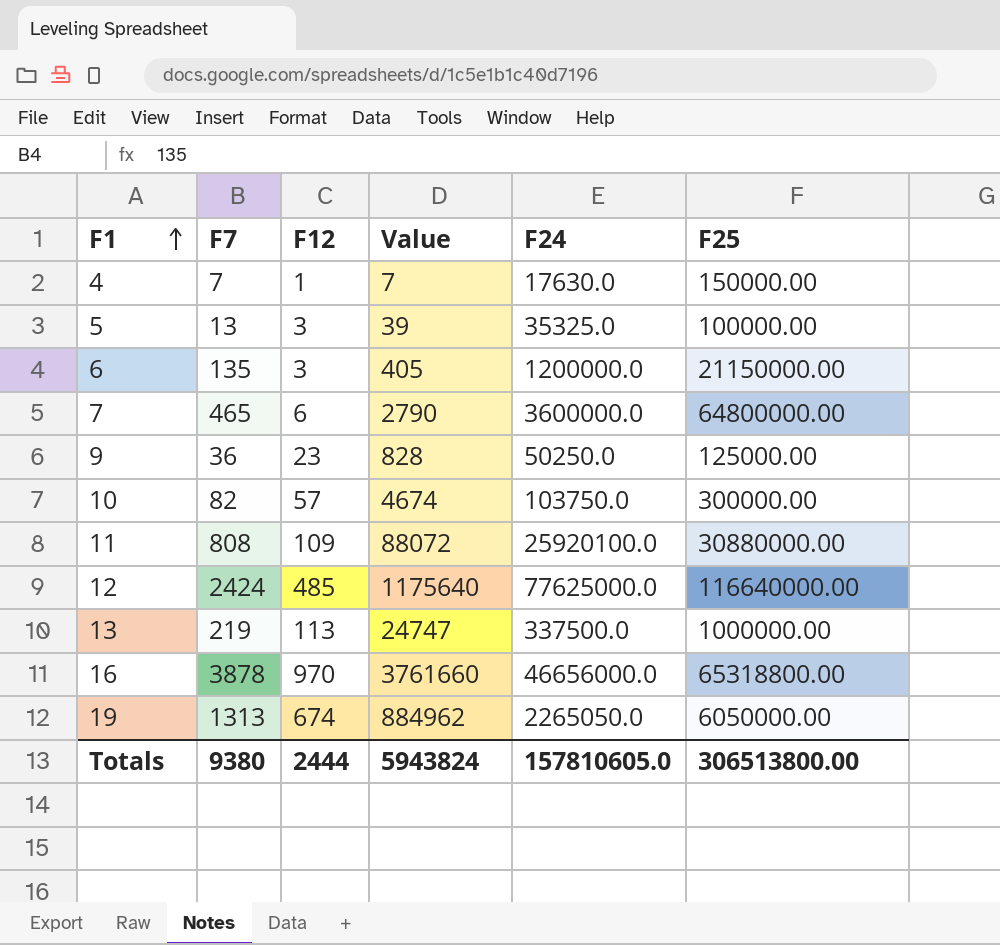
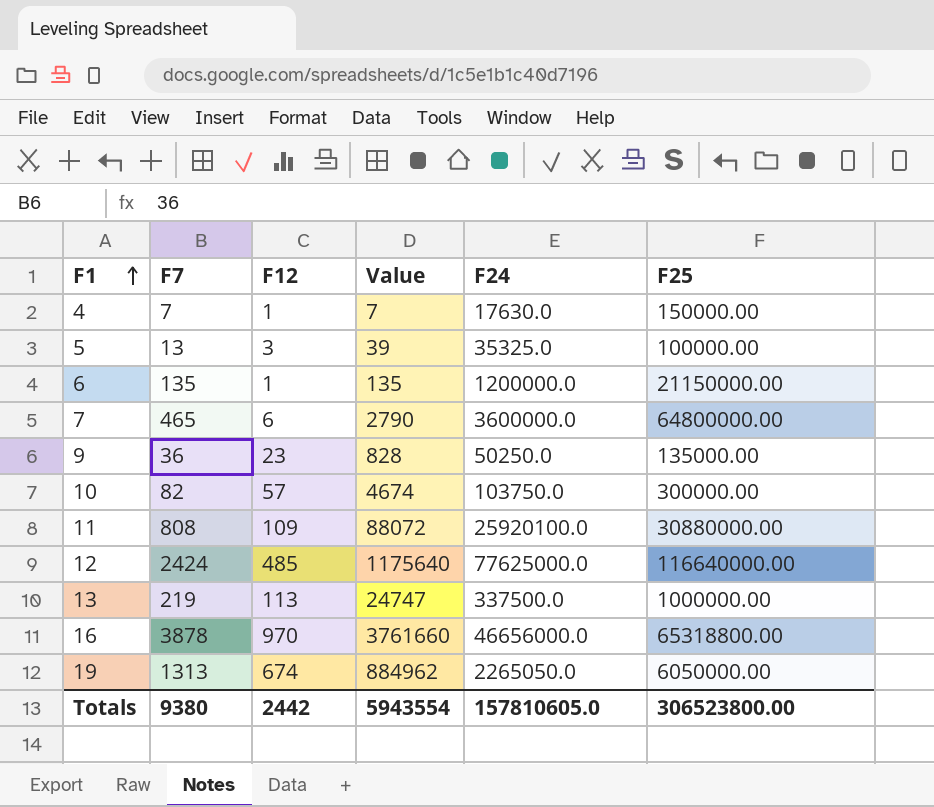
6 | F12: 3 -> 1
6 | Value: 405 -> 135
9 | F25: 125000.00 -> 135000.00
Totals | F12: 2444 -> 2442
Totals | Value: 5943824 -> 5943554
Totals | F25: 306513800.00 -> 306523800.00

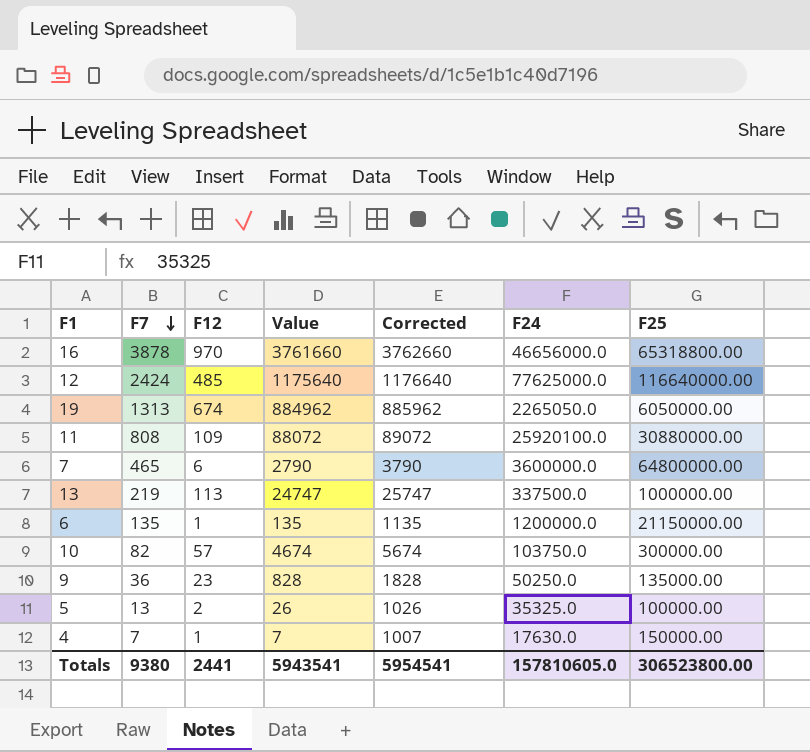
row order: F1 ascending -> F7 descending
column Corrected | formula: none -> [Value] + 1000
5 | F12: 3 -> 2
5 | Value: 39 -> 26
Totals | F12: 2442 -> 2441
Totals | Value: 5943554 -> 5943541

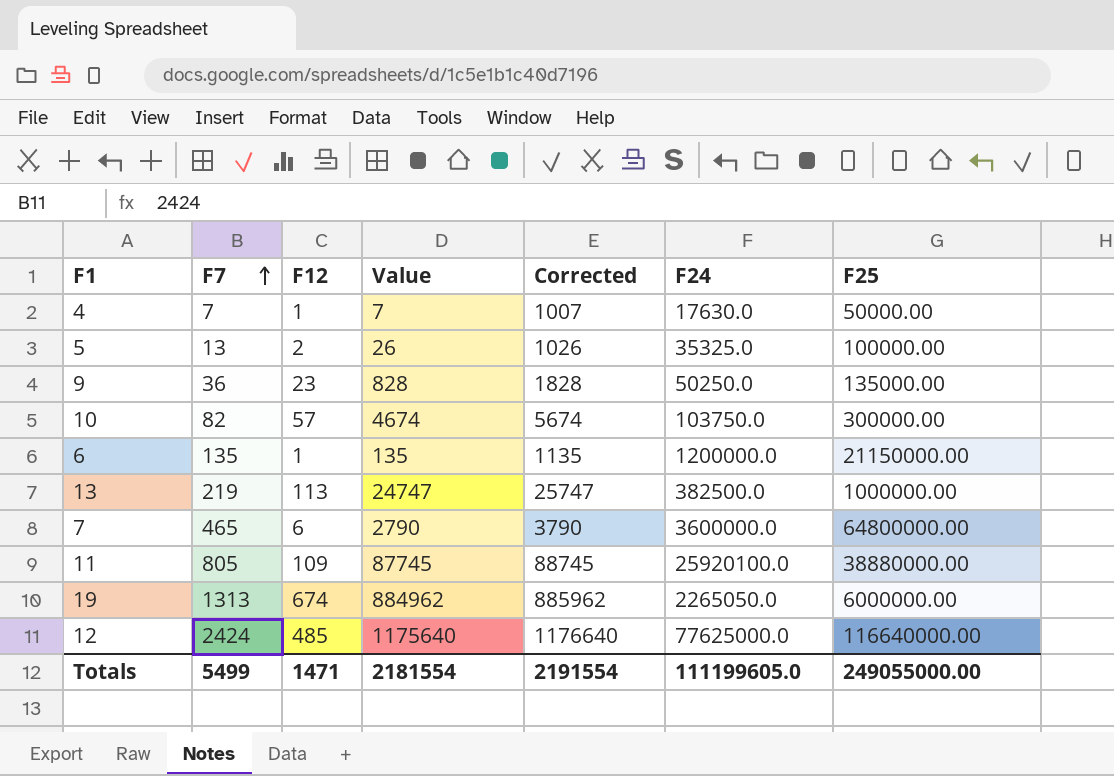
row order: F7 descending -> F7 ascending
row 16: 3878 | 970 | 3761660 | 3762660 | 46656000.0 | 65318800.00 -> none
4 | F25: 150000.00 -> 50000.00
13 | F24: 337500.0 -> 382500.0
11 | F7: 808 -> 805
11 | Value: 88072 -> 87745
11 | Corrected: 89072 -> 88745
11 | F25: 30880000.00 -> 38880000.00
19 | F25: 6050000.00 -> 6000000.00
Totals | F7: 9380 -> 5499
Totals | F12: 2441 -> 1471
Totals | Value: 5943541 -> 2181554
Totals | Corrected: 5954541 -> 2191554
Totals | F24: 157810605.0 -> 111199605.0
Totals | F25: 306523800.00 -> 249055000.00

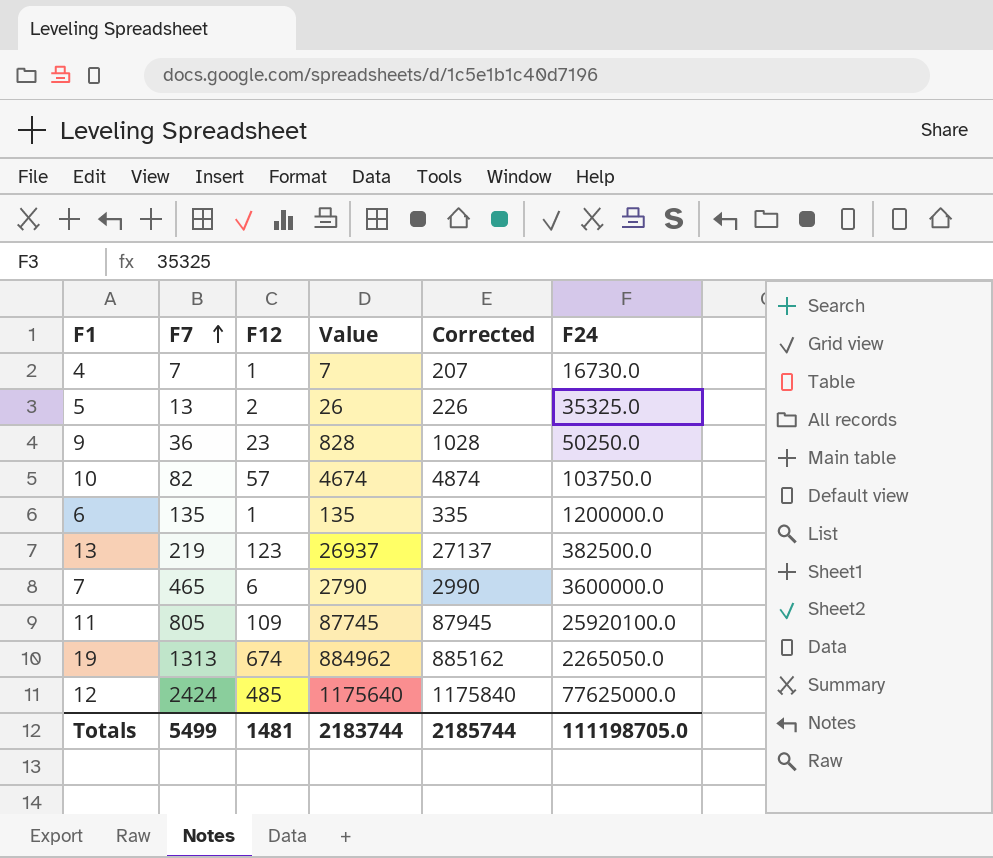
column F25 | position: 7 -> none
column Corrected | formula: [Value] + 1000 -> [Value] + 200
4 | F24: 17630.0 -> 16730.0
13 | F12: 113 -> 123
13 | Value: 24747 -> 26937
Totals | F12: 1471 -> 1481
Totals | Value: 2181554 -> 2183744
Totals | Corrected: 2191554 -> 2185744
Totals | F24: 111199605.0 -> 111198705.0

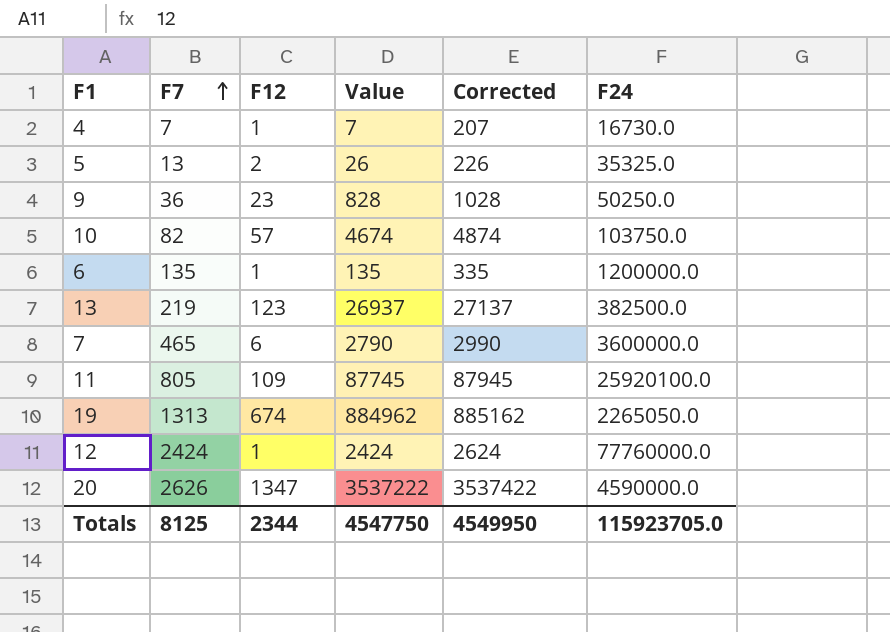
12 | F12: 485 -> 1
12 | Value: 1175640 -> 2424
12 | Corrected: 1175840 -> 2624
12 | F24: 77625000.0 -> 77760000.0
row 20: none -> 2626 | 1347 | 3537222 | 3537422 | 4590000.0
Totals | F7: 5499 -> 8125
Totals | F12: 1481 -> 2344
Totals | Value: 2183744 -> 4547750
Totals | Corrected: 2185744 -> 4549950
Totals | F24: 111198705.0 -> 115923705.0

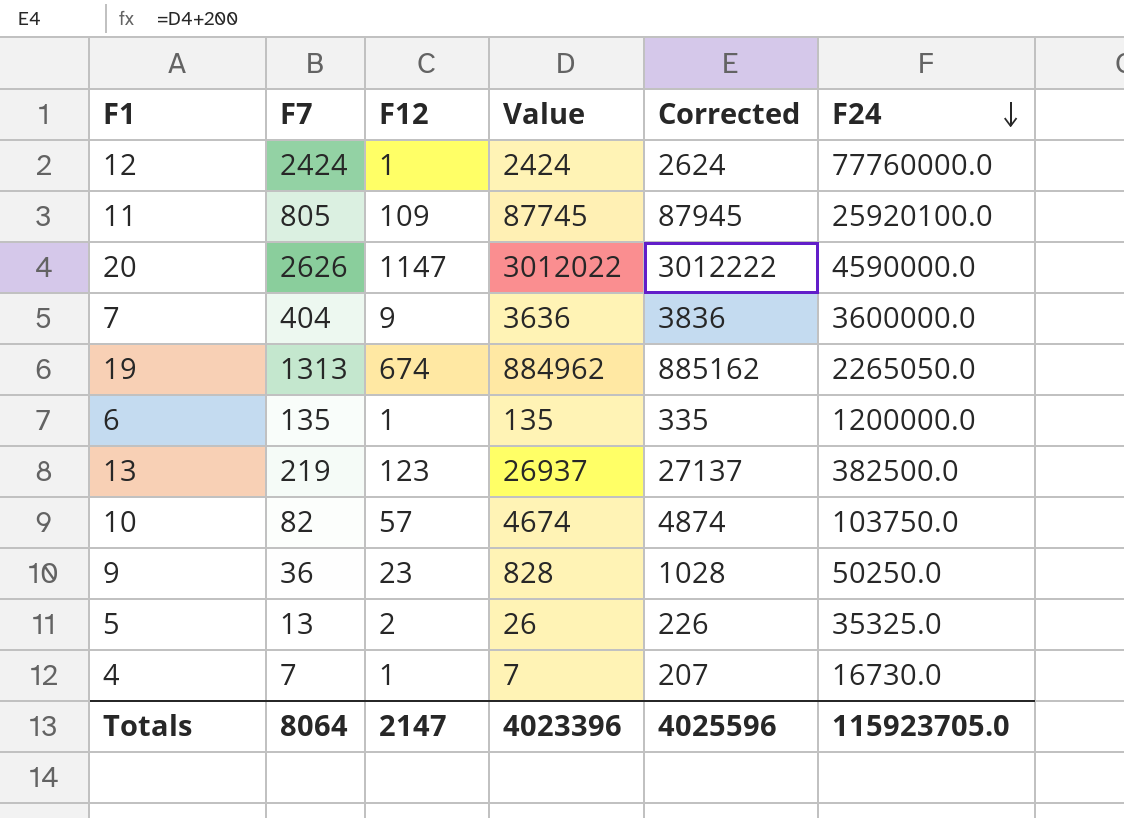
row order: F7 ascending -> F24 descending
20 | F12: 1347 -> 1147
20 | Value: 3537222 -> 3012022
20 | Corrected: 3537422 -> 3012222
7 | F7: 465 -> 404
7 | F12: 6 -> 9
7 | Value: 2790 -> 3636
7 | Corrected: 2990 -> 3836
Totals | F7: 8125 -> 8064
Totals | F12: 2344 -> 2147
Totals | Value: 4547750 -> 4023396
Totals | Corrected: 4549950 -> 4025596

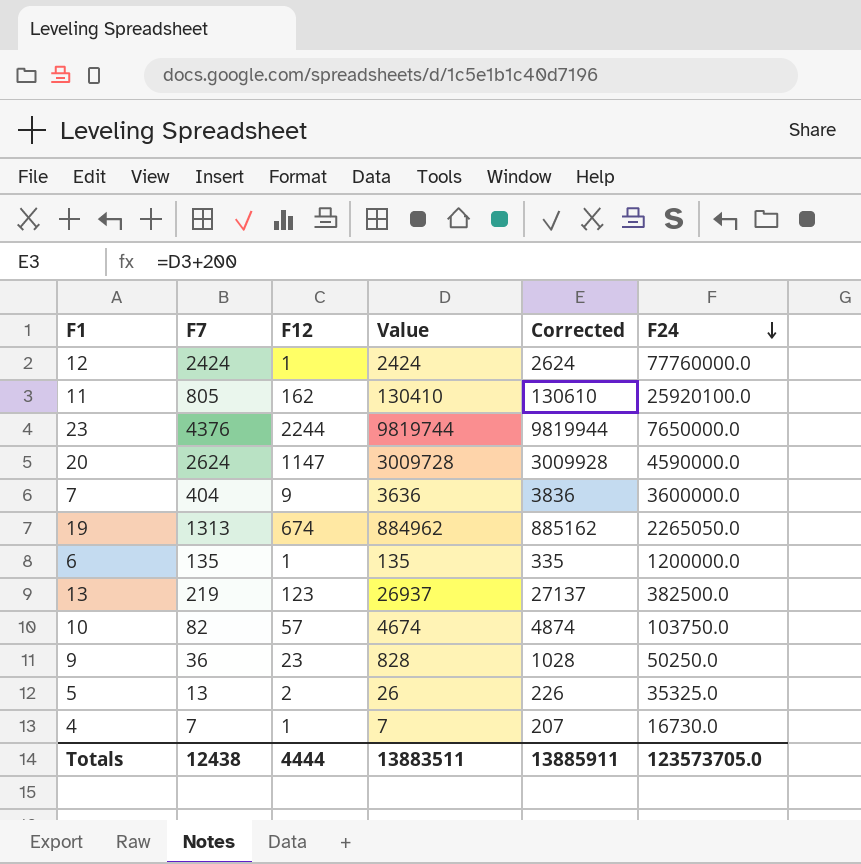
11 | F12: 109 -> 162
11 | Value: 87745 -> 130410
11 | Corrected: 87945 -> 130610
row 23: none -> 4376 | 2244 | 9819744 | 9819944 | 7650000.0
20 | F7: 2626 -> 2624
20 | Value: 3012022 -> 3009728
20 | Corrected: 3012222 -> 3009928
Totals | F7: 8064 -> 12438
Totals | F12: 2147 -> 4444
Totals | Value: 4023396 -> 13883511
Totals | Corrected: 4025596 -> 13885911
Totals | F24: 115923705.0 -> 123573705.0

